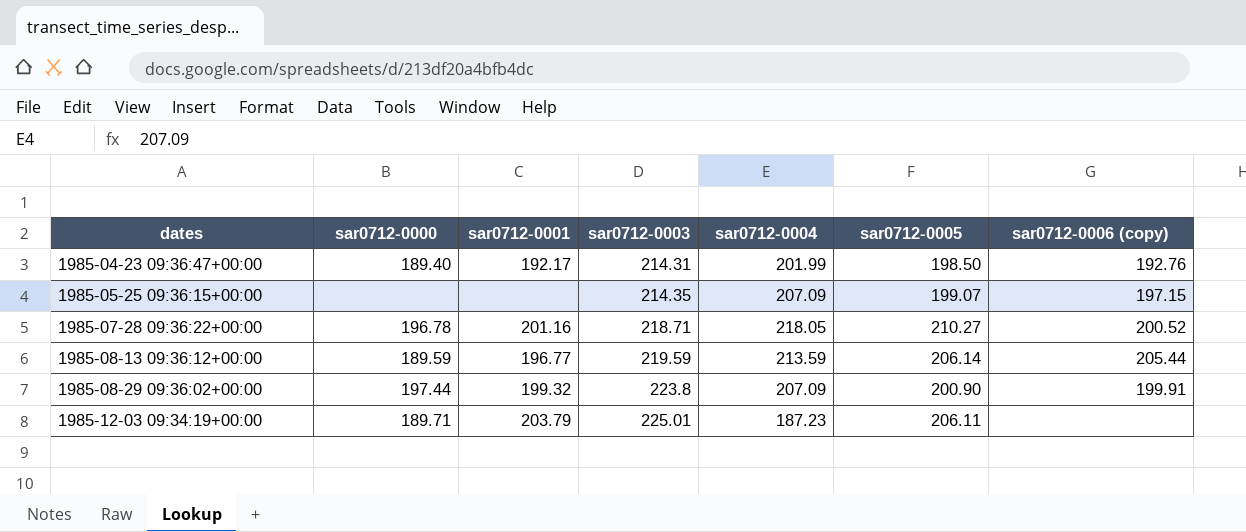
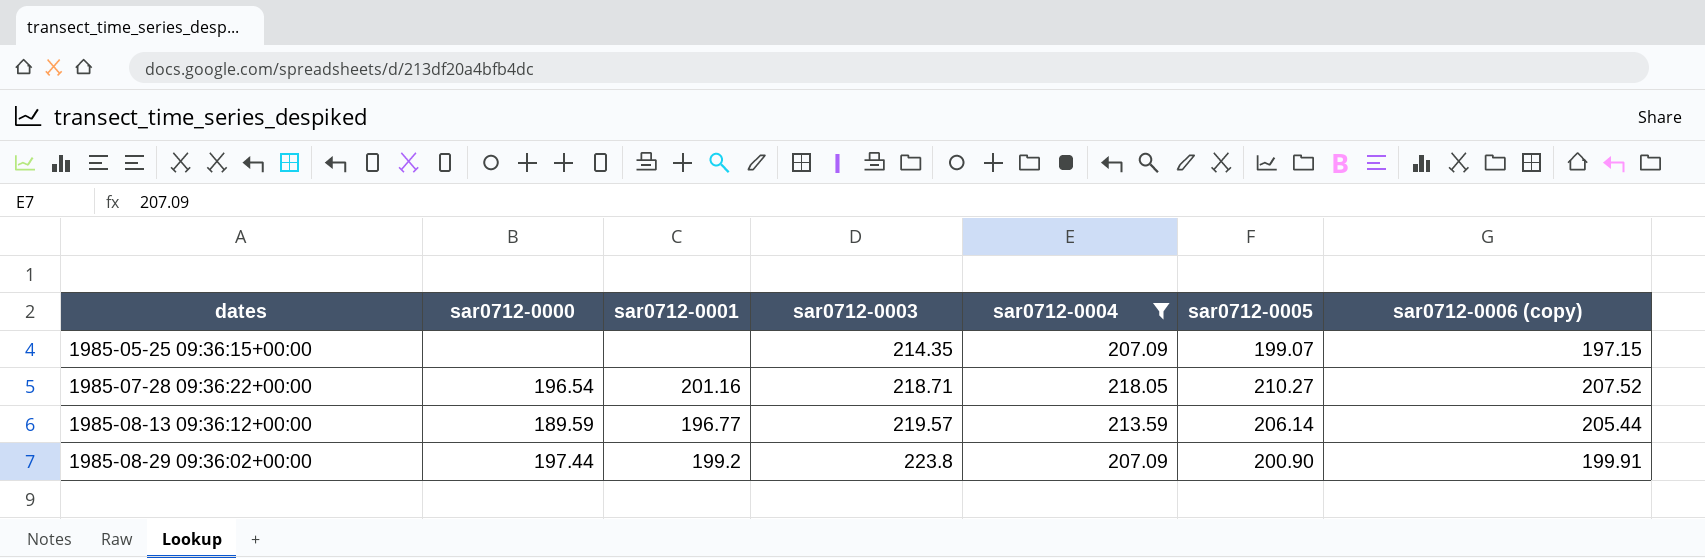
filter: none -> sar0712-0004 >= 207.09
1985-07-28 09:36:22+00:00 | sar0712-0000: 196.78 -> 196.54
1985-07-28 09:36:22+00:00 | sar0712-0006 (copy): 200.52 -> 207.52
1985-08-13 09:36:12+00:00 | sar0712-0003: 219.59 -> 219.57
1985-08-29 09:36:02+00:00 | sar0712-0001: 199.32 -> 199.2

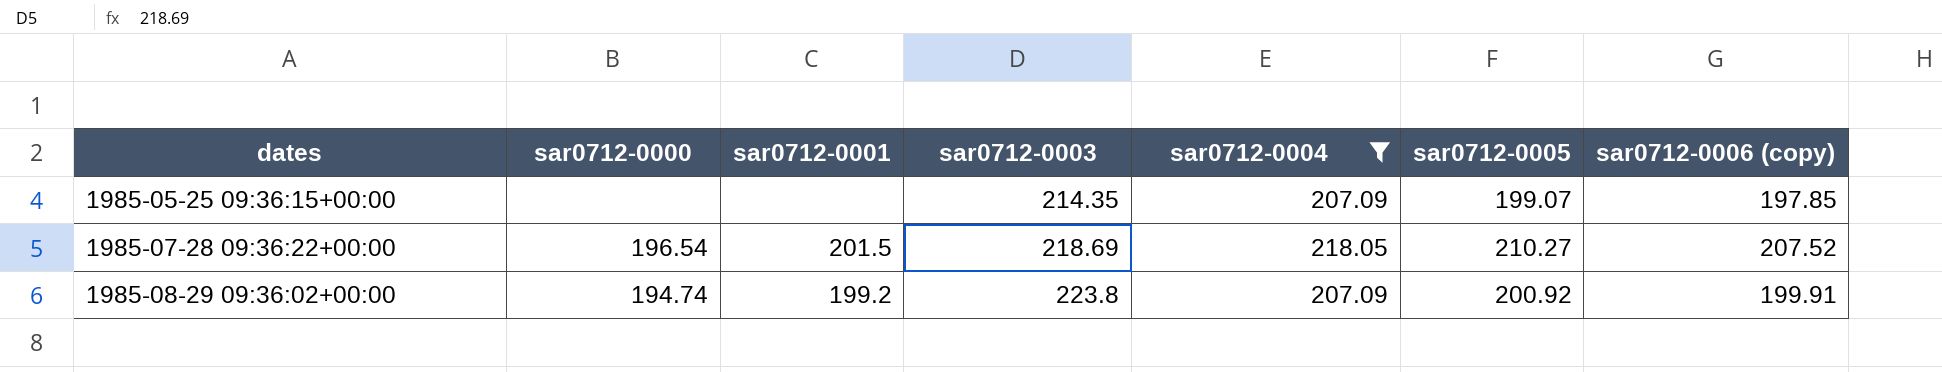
row 1985-08-13 09:36:12+00:00: 189.59 | 196.77 | 219.57 | 213.59 | 206.14 | 205.44 -> none
1985-05-25 09:36:15+00:00 | sar0712-0006 (copy): 197.15 -> 197.85
1985-07-28 09:36:22+00:00 | sar0712-0001: 201.16 -> 201.5
1985-07-28 09:36:22+00:00 | sar0712-0003: 218.71 -> 218.69
1985-08-29 09:36:02+00:00 | sar0712-0000: 197.44 -> 194.74
1985-08-29 09:36:02+00:00 | sar0712-0005: 200.90 -> 200.92

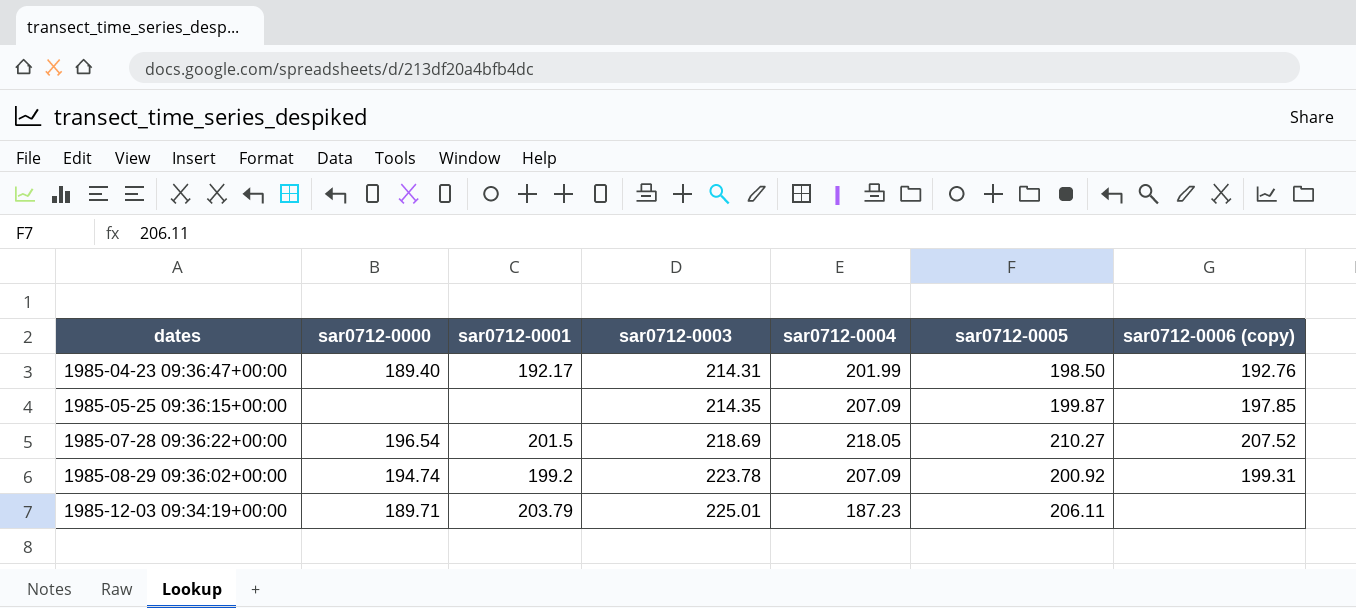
filter: sar0712-0004 >= 207.09 -> none
1985-05-25 09:36:15+00:00 | sar0712-0005: 199.07 -> 199.87
1985-08-29 09:36:02+00:00 | sar0712-0003: 223.8 -> 223.78
1985-08-29 09:36:02+00:00 | sar0712-0006 (copy): 199.91 -> 199.31

